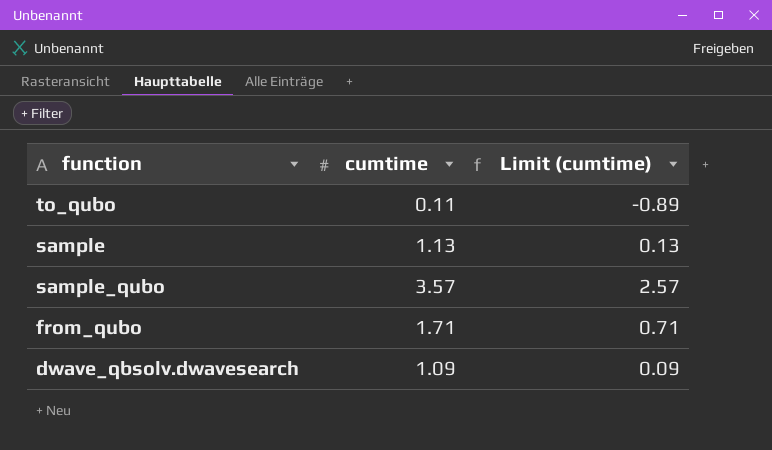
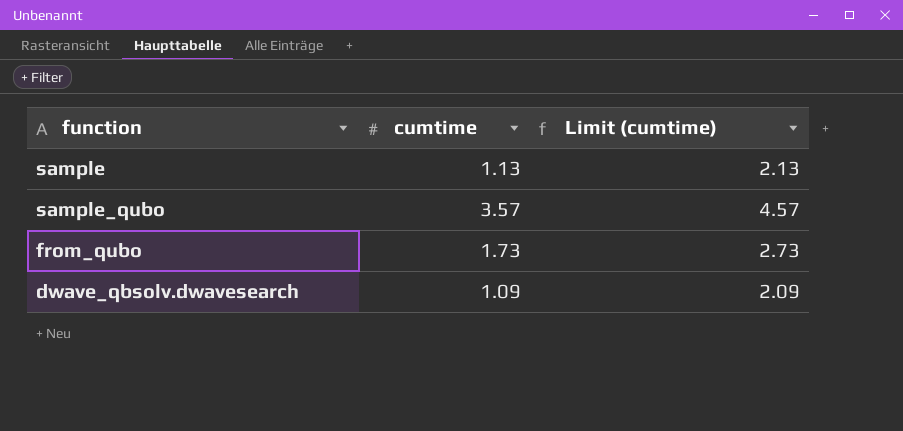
column Limit (cumtime) | formula: [cumtime] - 1 -> [cumtime] + 1
row to_qubo: 0.11 | -0.89 -> none
from_qubo | cumtime: 1.71 -> 1.73

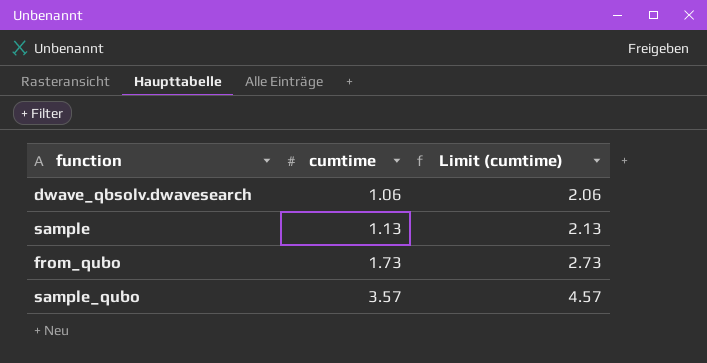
row order: none -> cumtime ascending
dwave_qbsolv.dwavesearch | cumtime: 1.09 -> 1.06
dwave_qbsolv.dwavesearch | Limit (cumtime): 2.09 -> 2.06

